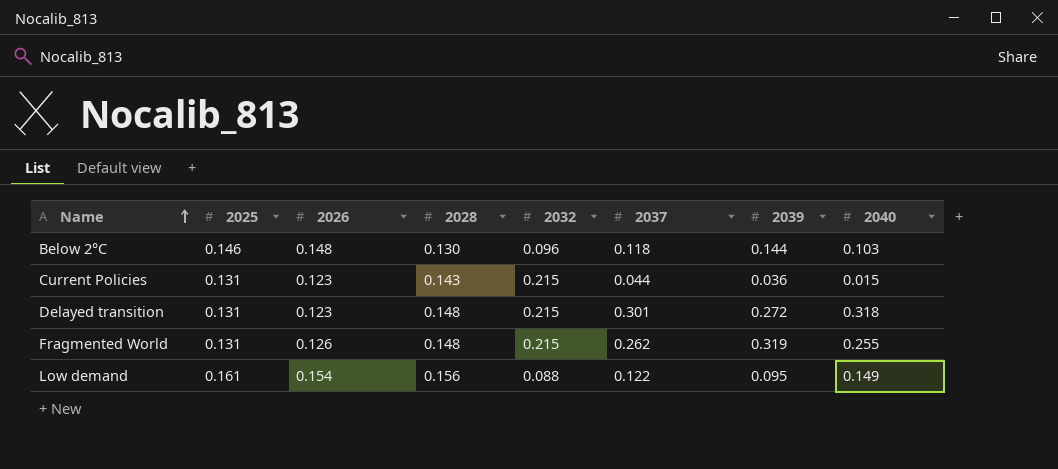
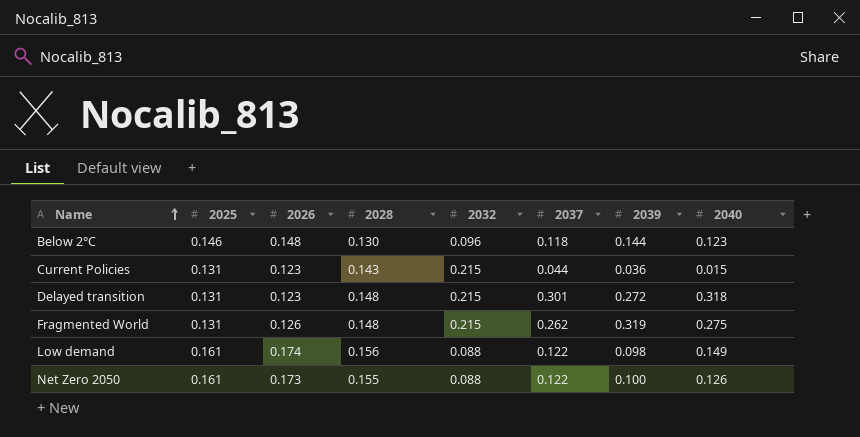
Below 2°C | 2040: 0.103 -> 0.123
Fragmented World | 2040: 0.255 -> 0.275
Low demand | 2026: 0.154 -> 0.174
Low demand | 2039: 0.095 -> 0.098
row Net Zero 2050: none -> 0.161 | 0.173 | 0.155 | 0.088 | 0.122 | 0.100 | 0.126

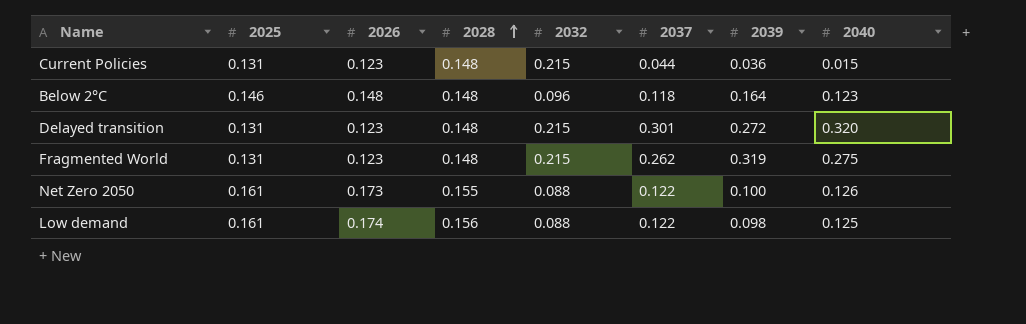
row order: Name ascending -> 2028 ascending
Current Policies | 2028: 0.143 -> 0.148
Below 2°C | 2028: 0.130 -> 0.148
Below 2°C | 2039: 0.144 -> 0.164
Delayed transition | 2040: 0.318 -> 0.320
Fragmented World | 2026: 0.126 -> 0.123
Low demand | 2040: 0.149 -> 0.125

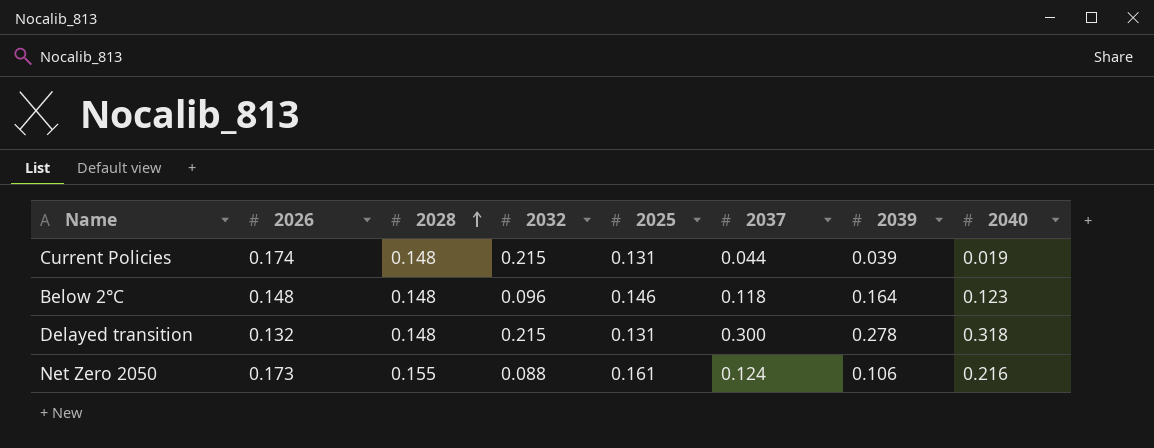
column 2025 | position: 2 -> 5
row Fragmented World: 0.131 | 0.123 | 0.148 | 0.215 | 0.262 | 0.319 | 0.275 -> none
row Low demand: 0.161 | 0.174 | 0.156 | 0.088 | 0.122 | 0.098 | 0.125 -> none
Current Policies | 2026: 0.123 -> 0.174
Current Policies | 2039: 0.036 -> 0.039
Current Policies | 2040: 0.015 -> 0.019
Delayed transition | 2026: 0.123 -> 0.132
Delayed transition | 2037: 0.301 -> 0.300
Delayed transition | 2039: 0.272 -> 0.278
Delayed transition | 2040: 0.320 -> 0.318
Net Zero 2050 | 2037: 0.122 -> 0.124
Net Zero 2050 | 2039: 0.100 -> 0.106
Net Zero 2050 | 2040: 0.126 -> 0.216

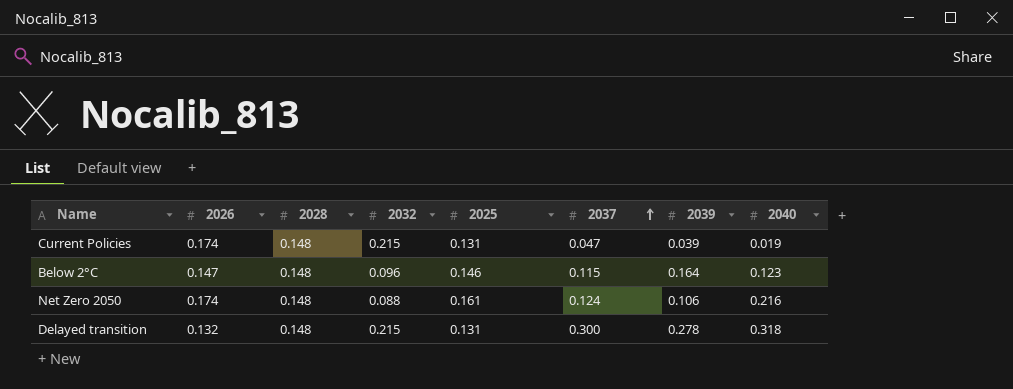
row order: 2028 ascending -> 2037 ascending
Current Policies | 2037: 0.044 -> 0.047
Below 2°C | 2026: 0.148 -> 0.147
Below 2°C | 2037: 0.118 -> 0.115
Net Zero 2050 | 2026: 0.173 -> 0.174
Net Zero 2050 | 2028: 0.155 -> 0.148

